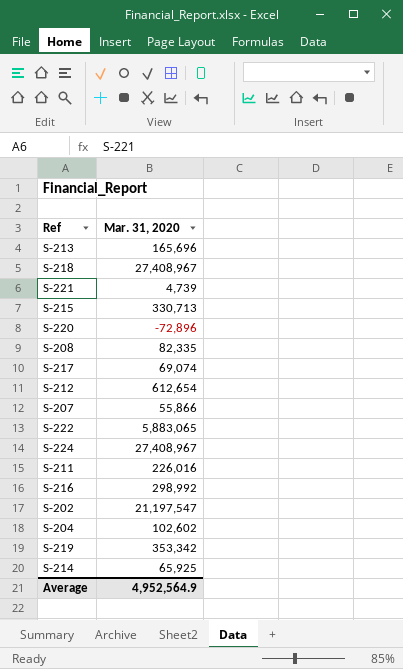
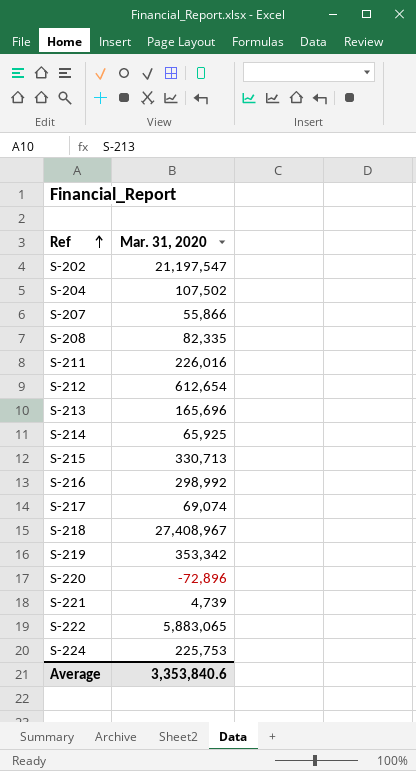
row order: none -> Ref ascending
S-204 | Mar. 31, 2020: 102,602 -> 107,502
S-224 | Mar. 31, 2020: 27,408,967 -> 225,753
Average | Mar. 31, 2020: 4,952,564.9 -> 3,353,840.6

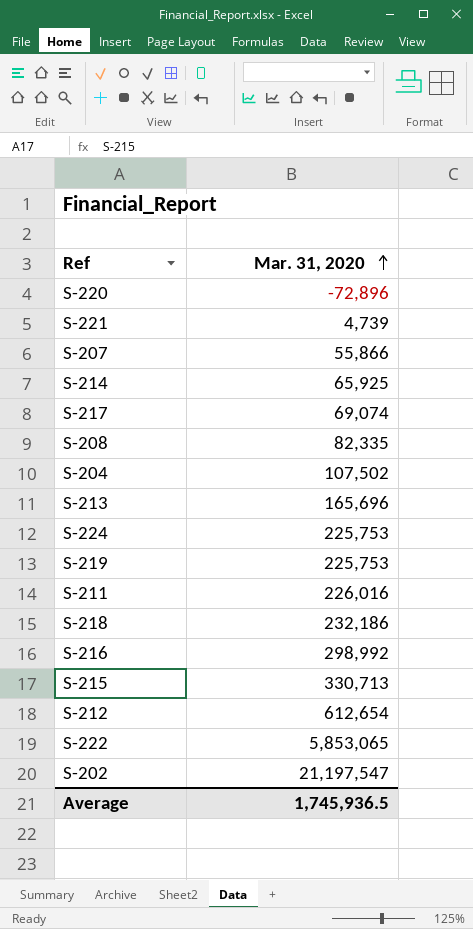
row order: Ref ascending -> Mar. 31, 2020 ascending
S-219 | Mar. 31, 2020: 353,342 -> 225,753
S-218 | Mar. 31, 2020: 27,408,967 -> 232,186
S-222 | Mar. 31, 2020: 5,883,065 -> 5,853,065
Average | Mar. 31, 2020: 3,353,840.6 -> 1,745,936.5

